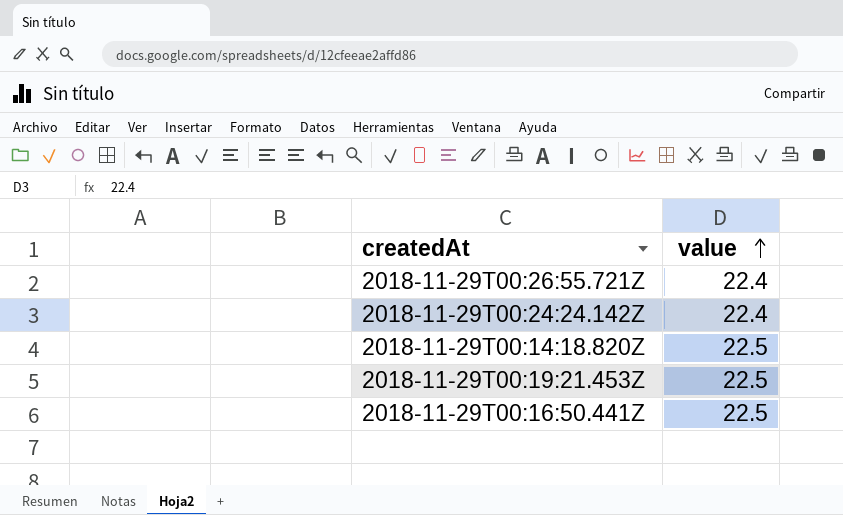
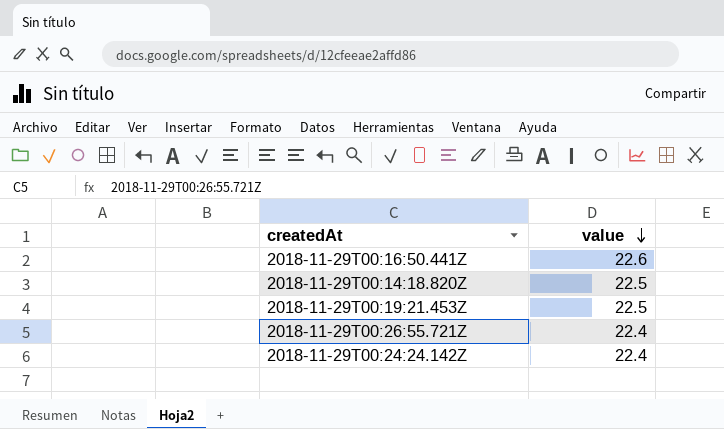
row order: value ascending -> value descending
2018-11-29T00:16:50.441Z | value: 22.5 -> 22.6

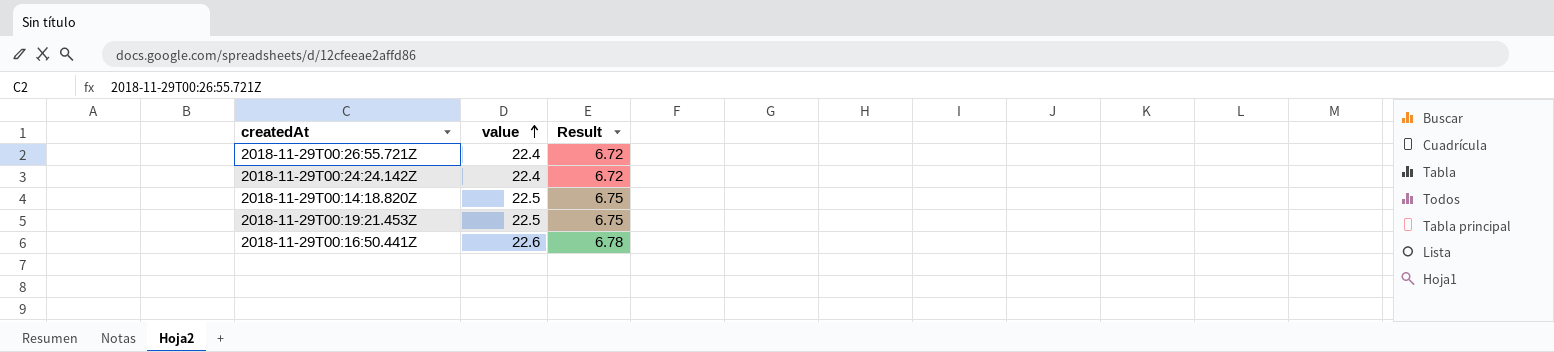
row order: value descending -> value ascending
column Result | formula: none -> [value] * 0.3

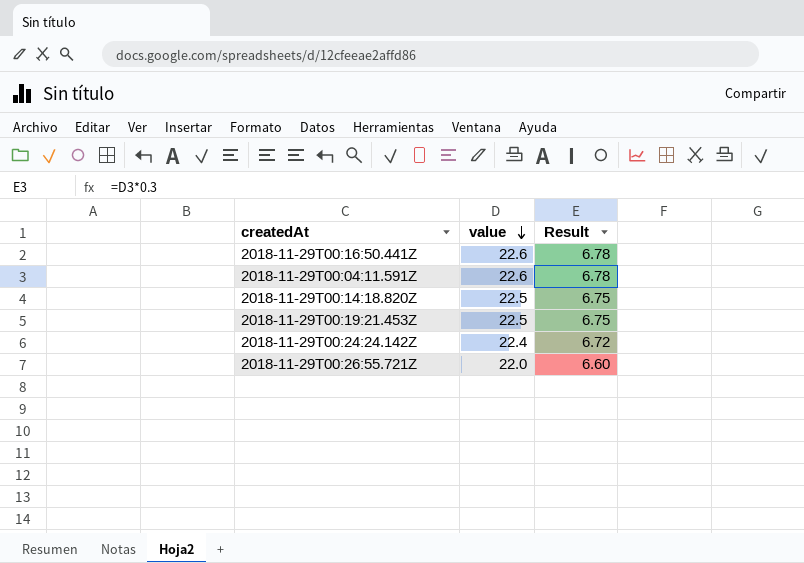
row order: value ascending -> value descending
row 2018-11-29T00:04:11.591Z: none -> 22.6 | 6.78
2018-11-29T00:26:55.721Z | value: 22.4 -> 22.0
2018-11-29T00:26:55.721Z | Result: 6.72 -> 6.60

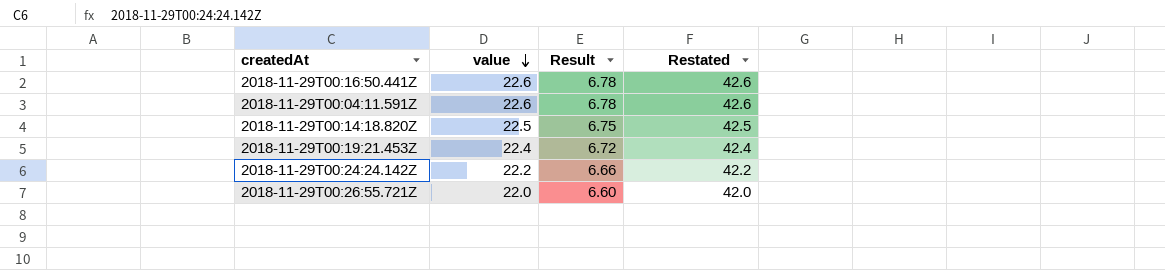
column Restated | formula: none -> [value] + 20
2018-11-29T00:19:21.453Z | value: 22.5 -> 22.4
2018-11-29T00:19:21.453Z | Result: 6.75 -> 6.72
2018-11-29T00:24:24.142Z | value: 22.4 -> 22.2
2018-11-29T00:24:24.142Z | Result: 6.72 -> 6.66

